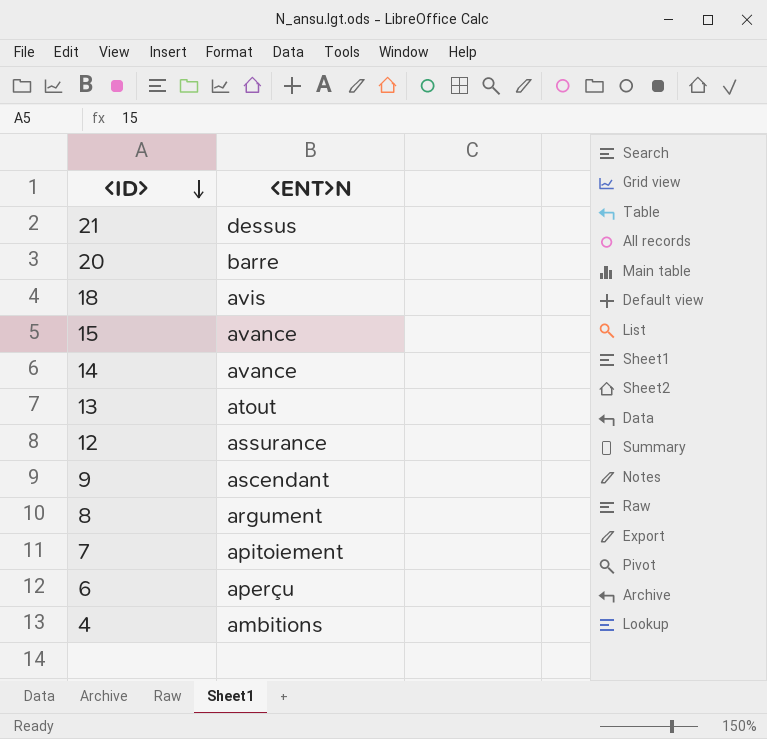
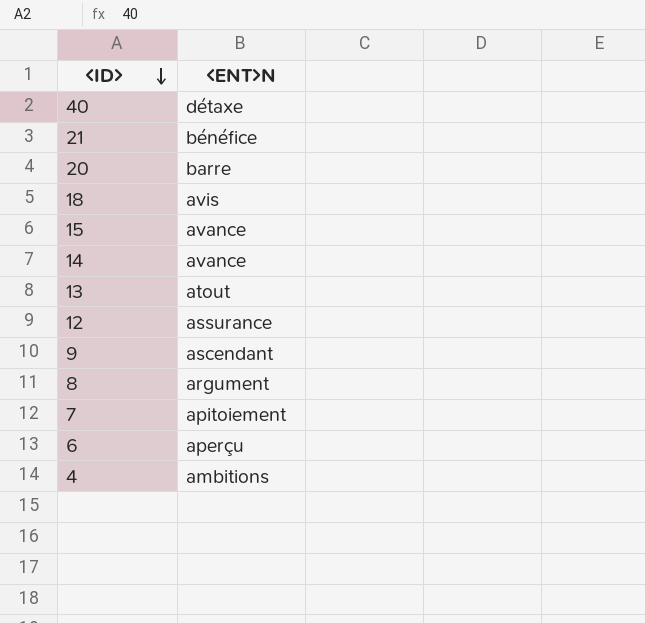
row 40: none -> détaxe
21 | <ENT>N: dessus -> bénéfice

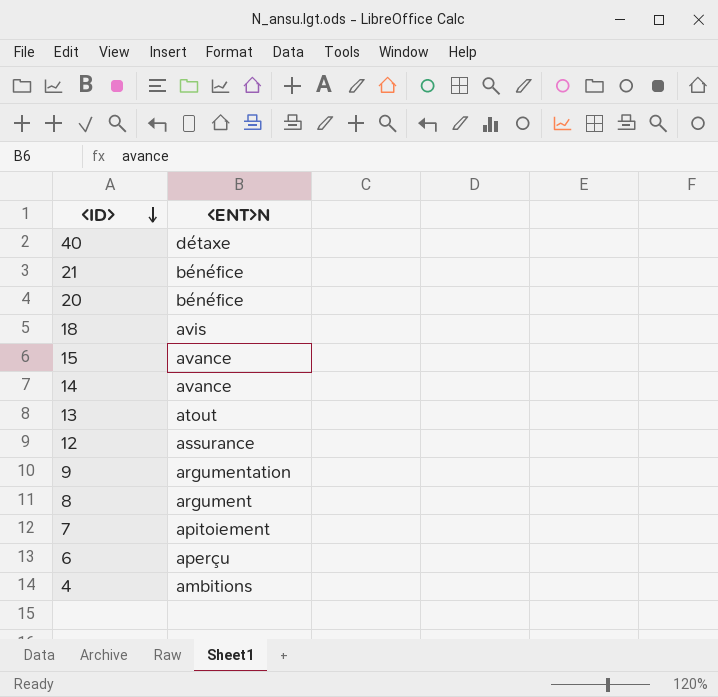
20 | <ENT>N: barre -> bénéfice
9 | <ENT>N: ascendant -> argumentation

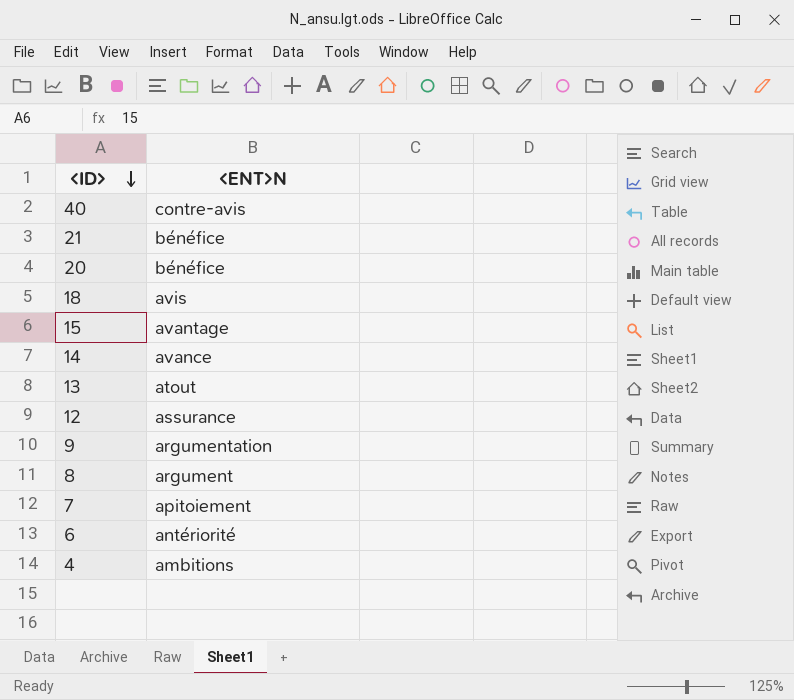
40 | <ENT>N: détaxe -> contre-avis
15 | <ENT>N: avance -> avantage
6 | <ENT>N: aperçu -> antériorité

